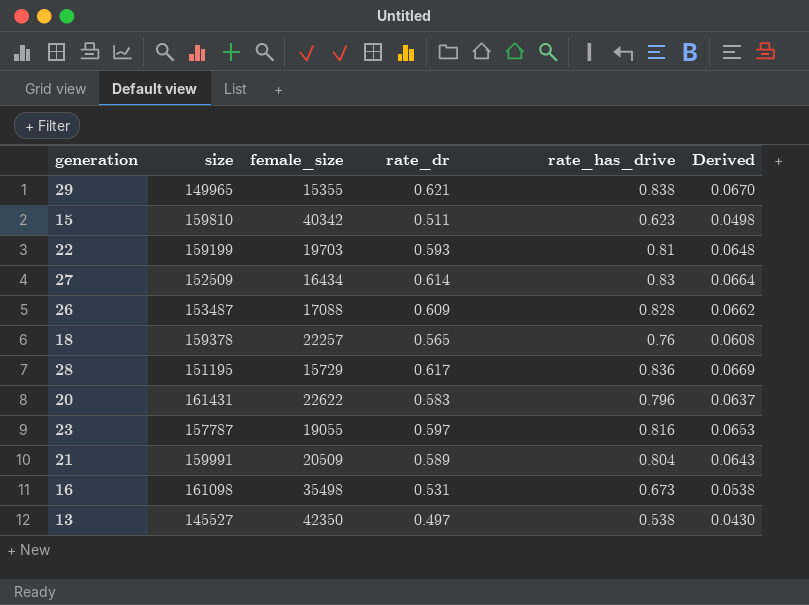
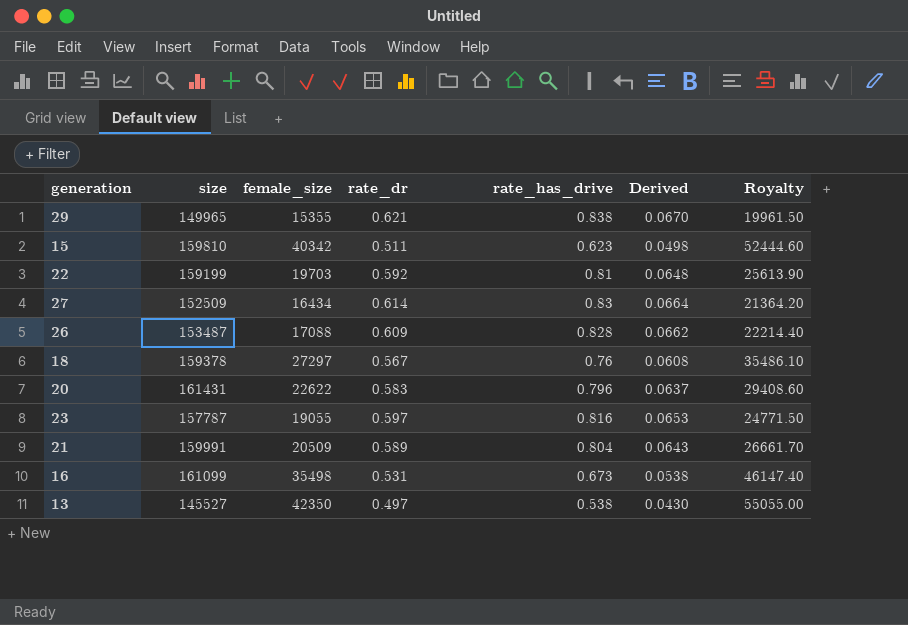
column Royalty | formula: none -> [female_size] * 1.3
row 28: 151195 | 15729 | 0.617 | 0.836 | 0.0669 -> none
22 | rate_dr: 0.593 -> 0.592
18 | female_size: 22257 -> 27297
18 | rate_dr: 0.565 -> 0.567
16 | size: 161098 -> 161099

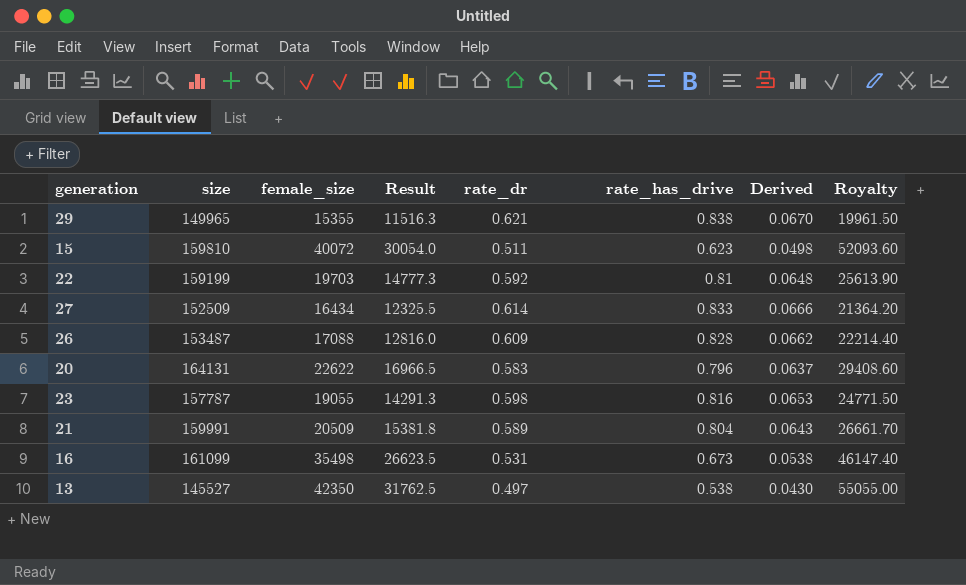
column Result | formula: none -> [female_size] * 0.75
row 18: 159378 | 27297 | 0.567 | 0.76 | 0.0608 | 35486.10 -> none
15 | female_size: 40342 -> 40072
15 | Royalty: 52444.60 -> 52093.60
27 | rate_has_drive: 0.83 -> 0.833
27 | Derived: 0.0664 -> 0.0666
20 | size: 161431 -> 164131
23 | rate_dr: 0.597 -> 0.598

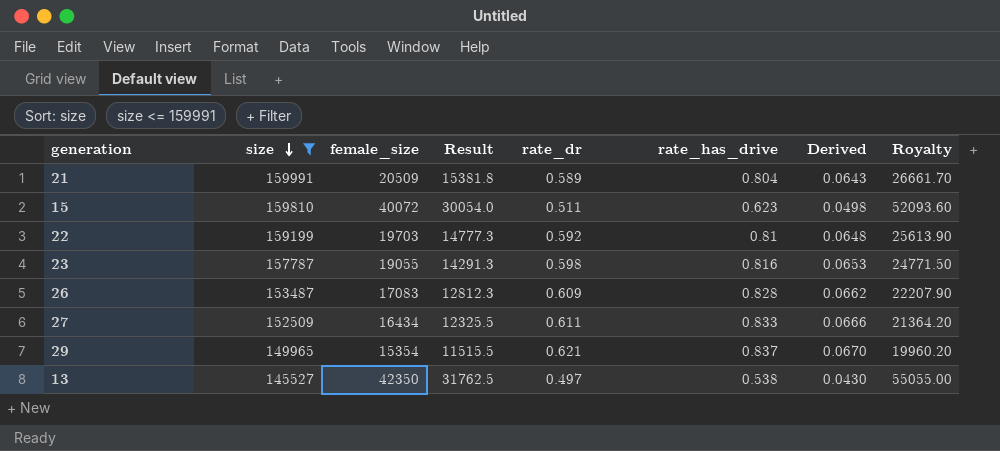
filter: none -> size <= 159991
row order: none -> size descending
26 | female_size: 17088 -> 17083
26 | Result: 12816.0 -> 12812.3
26 | Royalty: 22214.40 -> 22207.90
27 | rate_dr: 0.614 -> 0.611
29 | female_size: 15355 -> 15354
29 | Result: 11516.3 -> 11515.5
29 | rate_has_drive: 0.838 -> 0.837
29 | Royalty: 19961.50 -> 19960.20

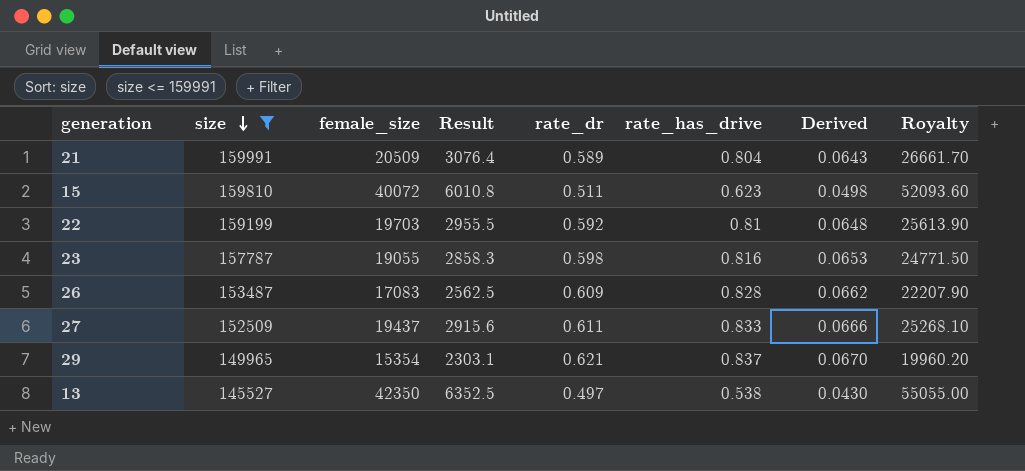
column Result | formula: [female_size] * 0.75 -> [female_size] * 0.15
27 | female_size: 16434 -> 19437
27 | Royalty: 21364.20 -> 25268.10

